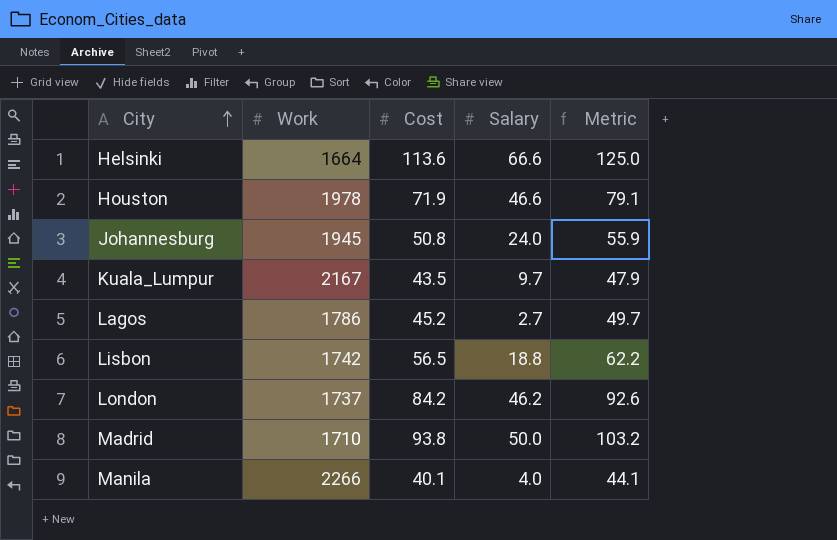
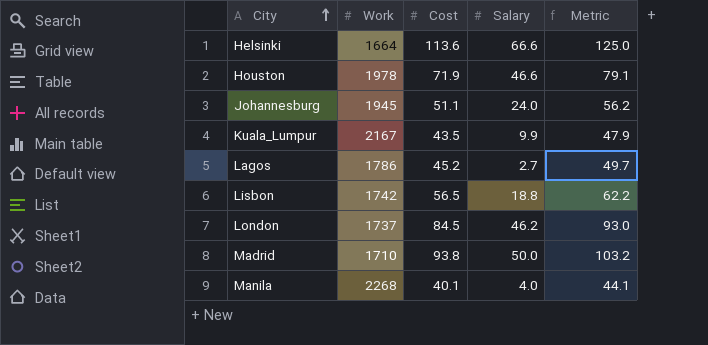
Johannesburg | Cost: 50.8 -> 51.1
Johannesburg | Metric: 55.9 -> 56.2
Kuala_Lumpur | Salary: 9.7 -> 9.9
London | Cost: 84.2 -> 84.5
London | Metric: 92.6 -> 93.0
Manila | Work: 2266 -> 2268

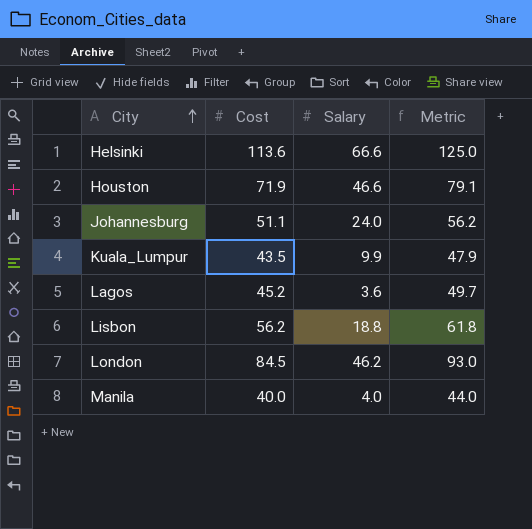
column Work | position: 2 -> none
row Madrid: 1710 | 93.8 | 50.0 | 103.2 -> none
Lagos | Salary: 2.7 -> 3.6
Lisbon | Cost: 56.5 -> 56.2
Lisbon | Metric: 62.2 -> 61.8
Manila | Cost: 40.1 -> 40.0
Manila | Metric: 44.1 -> 44.0

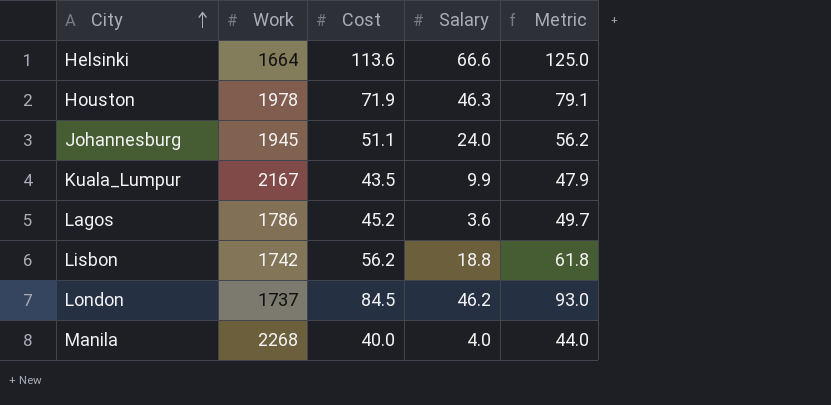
column Work | position: none -> 2
Houston | Salary: 46.6 -> 46.3

